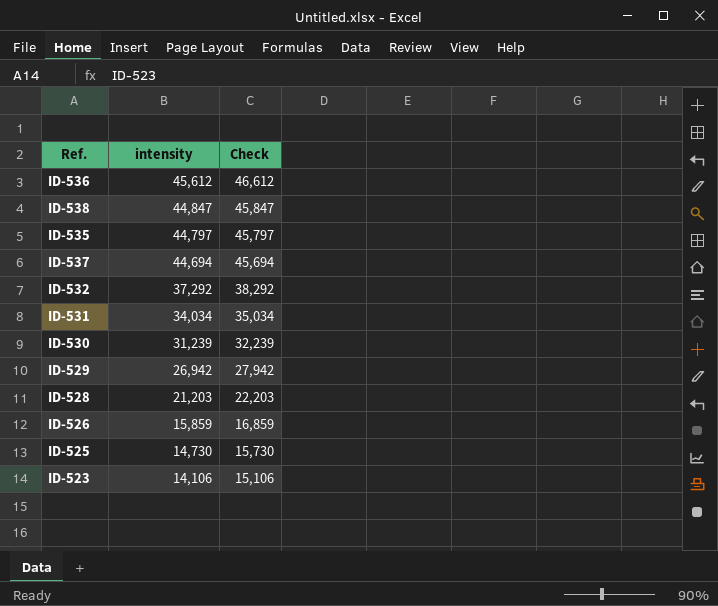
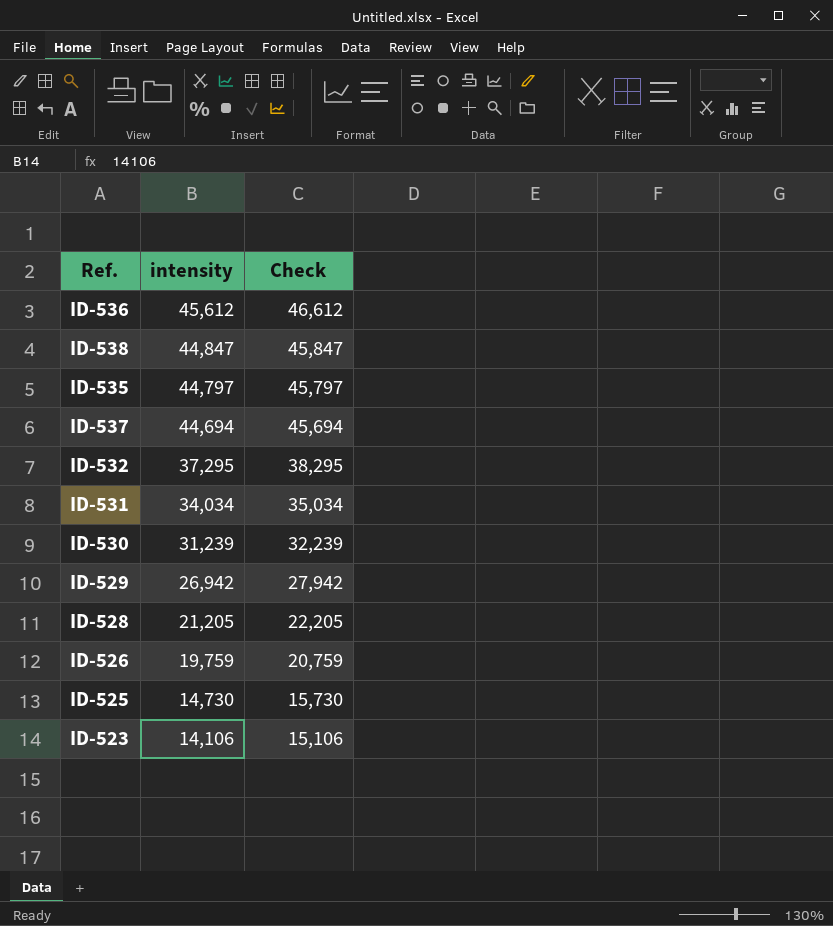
ID-532 | intensity: 37,292 -> 37,295
ID-532 | Check: 38,292 -> 38,295
ID-528 | intensity: 21,203 -> 21,205
ID-528 | Check: 22,203 -> 22,205
ID-526 | intensity: 15,859 -> 19,759
ID-526 | Check: 16,859 -> 20,759

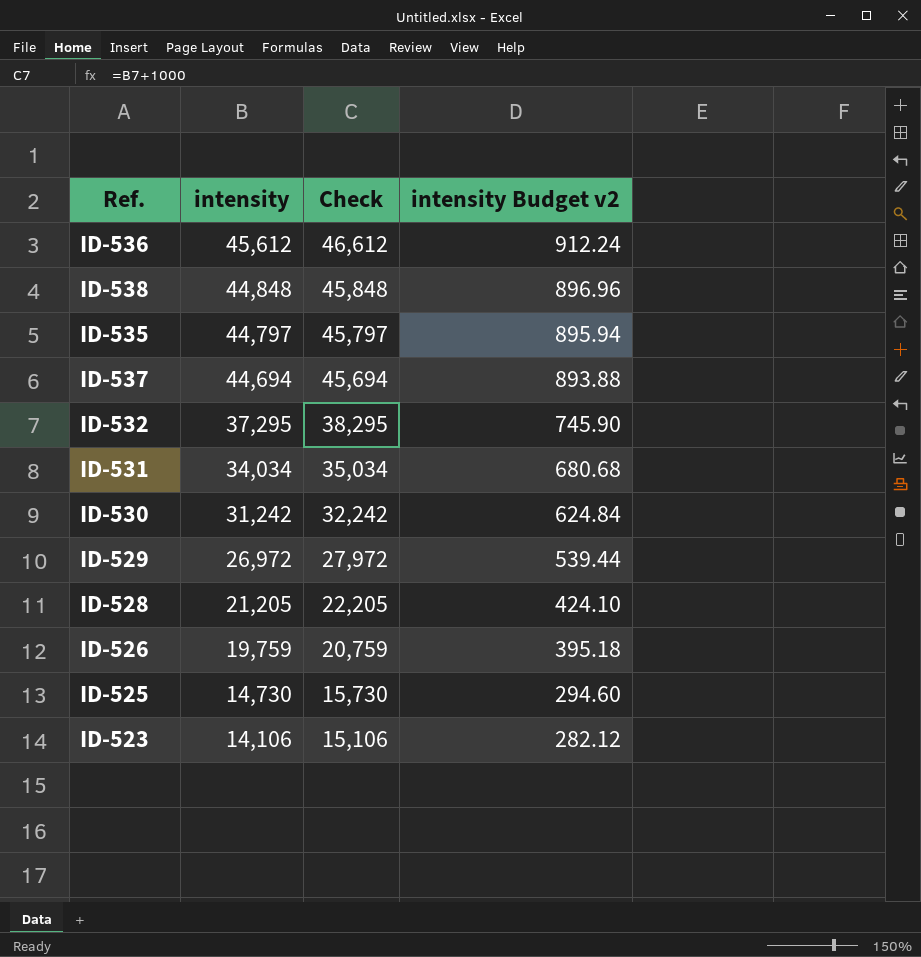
column intensity Budget v2 | formula: none -> [intensity] * 0.02
ID-538 | intensity: 44,847 -> 44,848
ID-538 | Check: 45,847 -> 45,848
ID-530 | intensity: 31,239 -> 31,242
ID-530 | Check: 32,239 -> 32,242
ID-529 | intensity: 26,942 -> 26,972
ID-529 | Check: 27,942 -> 27,972

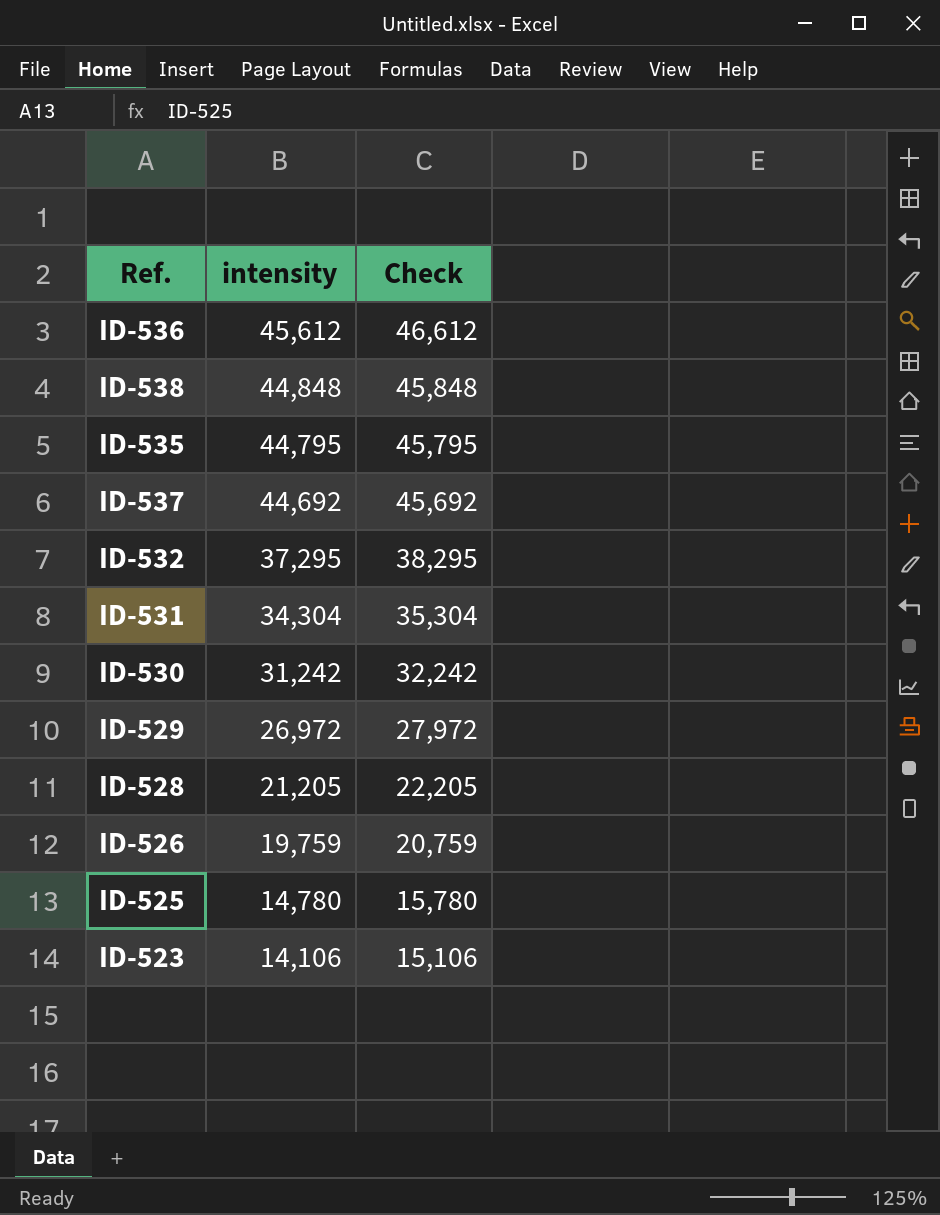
column intensity Budget v2 | formula: [intensity] * 0.02 -> none
ID-535 | intensity: 44,797 -> 44,795
ID-535 | Check: 45,797 -> 45,795
ID-537 | intensity: 44,694 -> 44,692
ID-537 | Check: 45,694 -> 45,692
ID-531 | intensity: 34,034 -> 34,304
ID-531 | Check: 35,034 -> 35,304
ID-525 | intensity: 14,730 -> 14,780
ID-525 | Check: 15,730 -> 15,780

